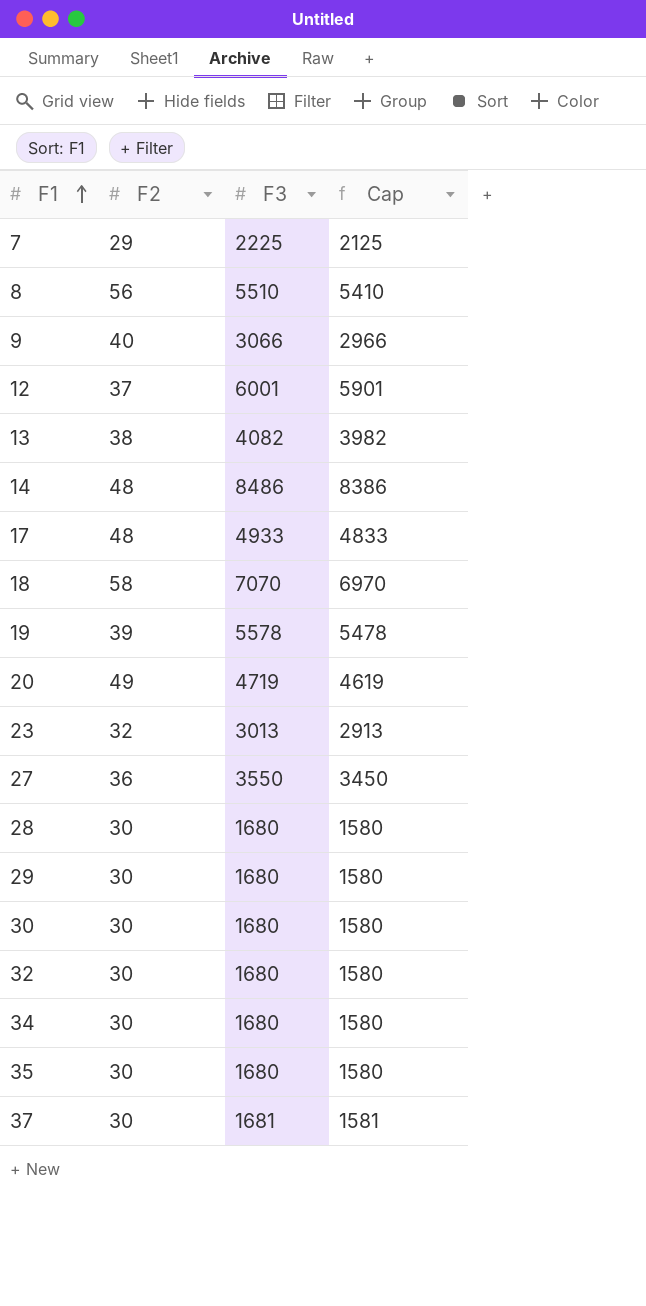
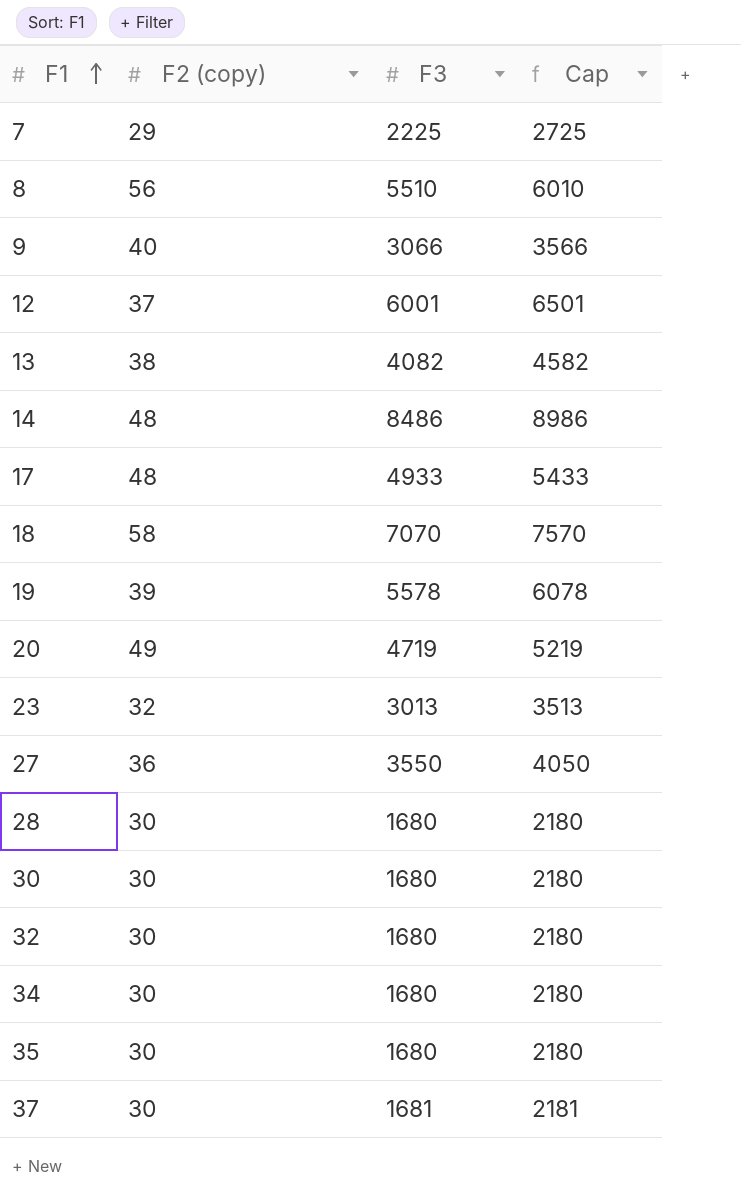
column name: F2 -> F2 (copy)
column Cap | formula: [F3] - 100 -> [F3] + 500
row 29: 30 | 1680 | 1580 -> none

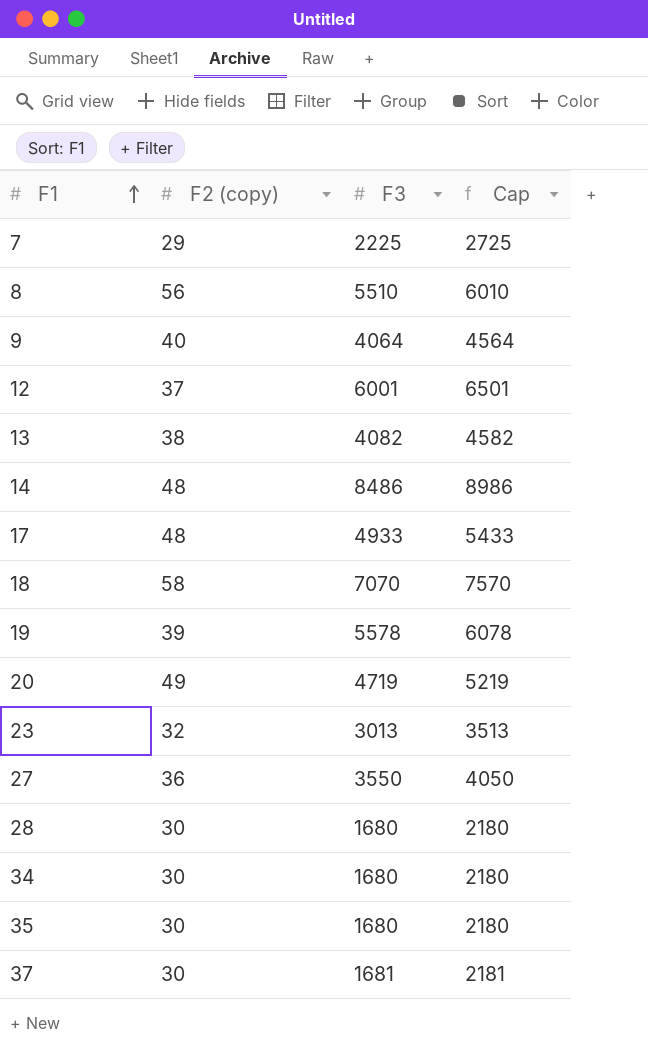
row 30: 30 | 1680 | 2180 -> none
row 32: 30 | 1680 | 2180 -> none
9 | F3: 3066 -> 4064
9 | Cap: 3566 -> 4564

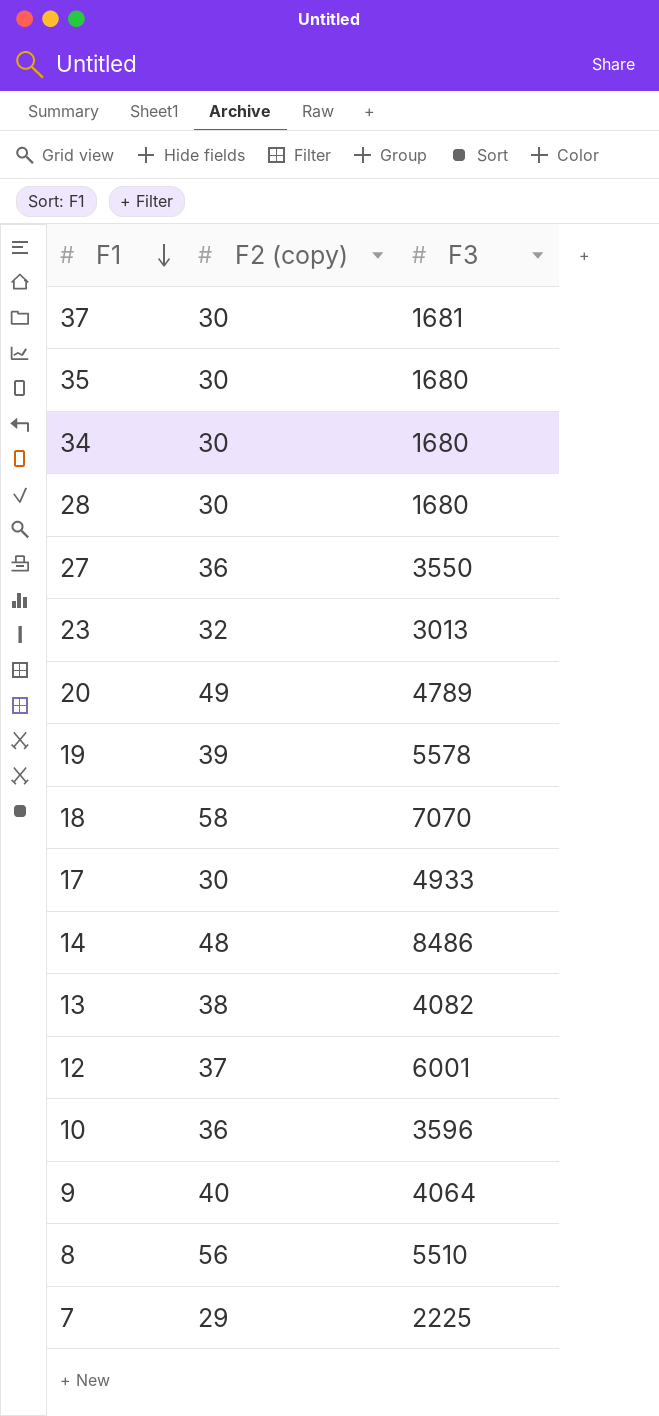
row order: F1 ascending -> F1 descending
column Cap | formula: [F3] + 500 -> none
20 | F3: 4719 -> 4789
17 | F2 (copy): 48 -> 30
row 10: none -> 36 | 3596

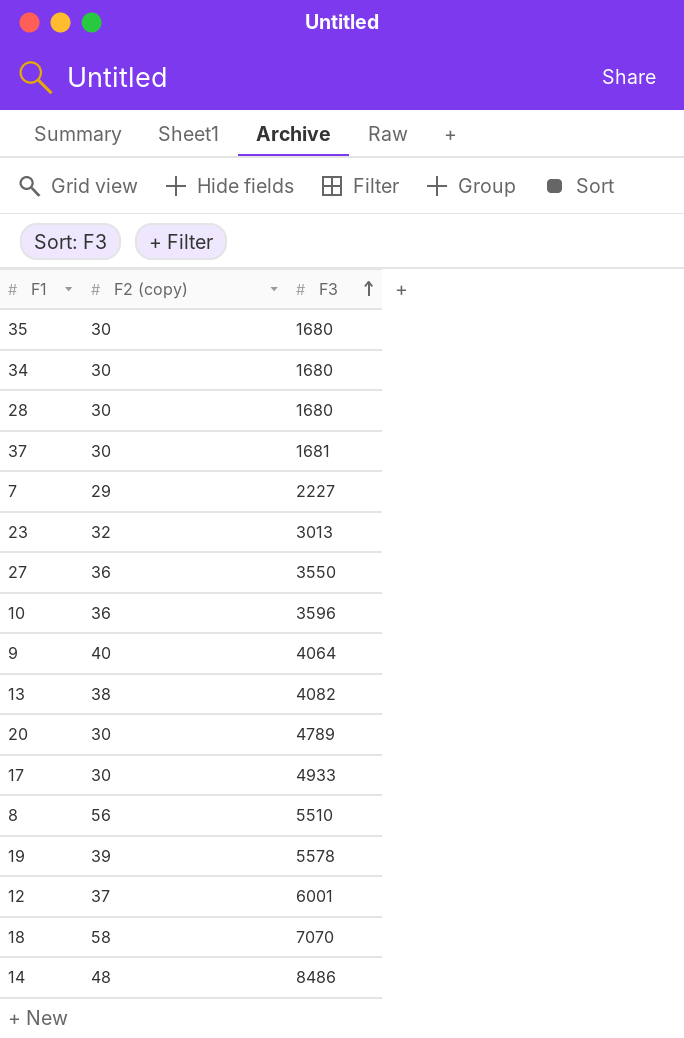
row order: F1 descending -> F3 ascending
7 | F3: 2225 -> 2227
20 | F2 (copy): 49 -> 30

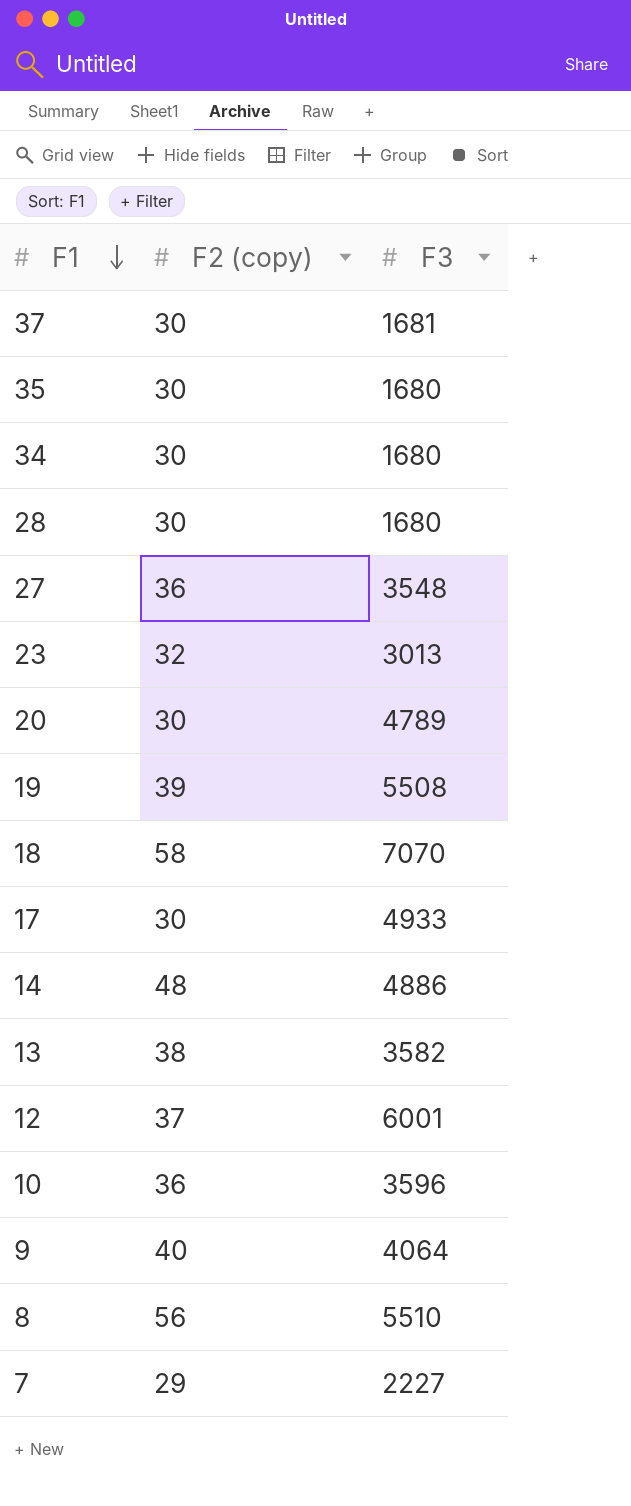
row order: F3 ascending -> F1 descending
27 | F3: 3550 -> 3548
19 | F3: 5578 -> 5508
14 | F3: 8486 -> 4886
13 | F3: 4082 -> 3582

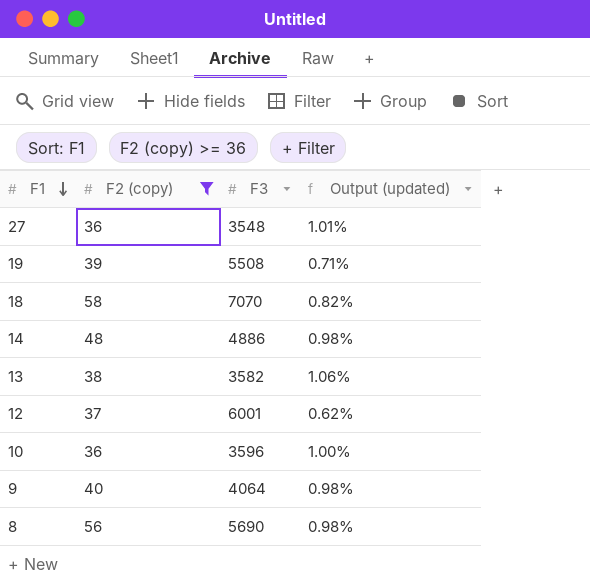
filter: none -> F2 (copy) >= 36
column Output (updated) | formula: none -> [F2 (copy)] / [F3]
8 | F3: 5510 -> 5690

